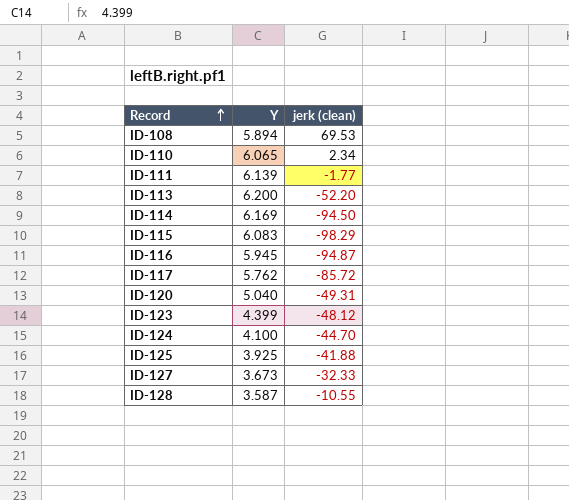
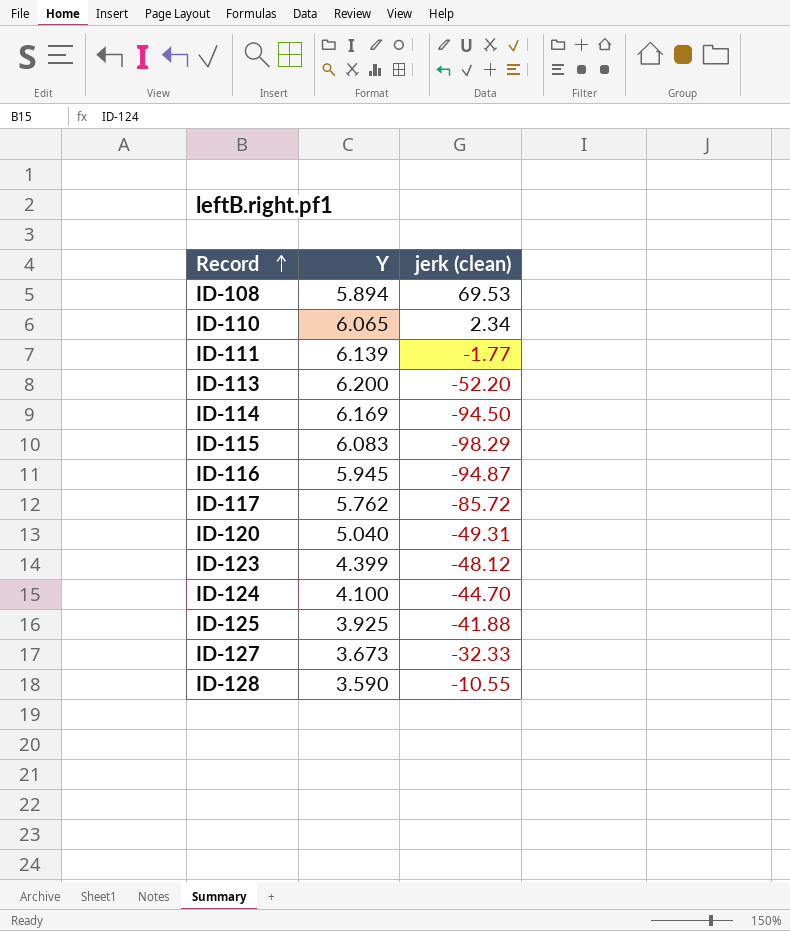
ID-128 | Y: 3.587 -> 3.590

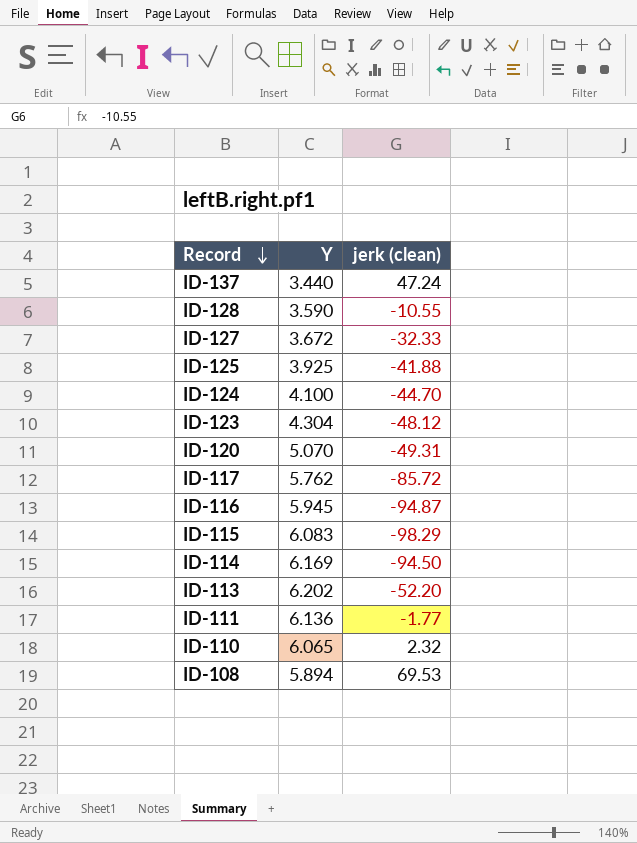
row order: Record ascending -> Record descending
row ID-137: none -> 3.440 | 47.24
ID-127 | Y: 3.673 -> 3.672
ID-123 | Y: 4.399 -> 4.304
ID-120 | Y: 5.040 -> 5.070
ID-113 | Y: 6.200 -> 6.202
ID-111 | Y: 6.139 -> 6.136
ID-110 | jerk (clean): 2.34 -> 2.32

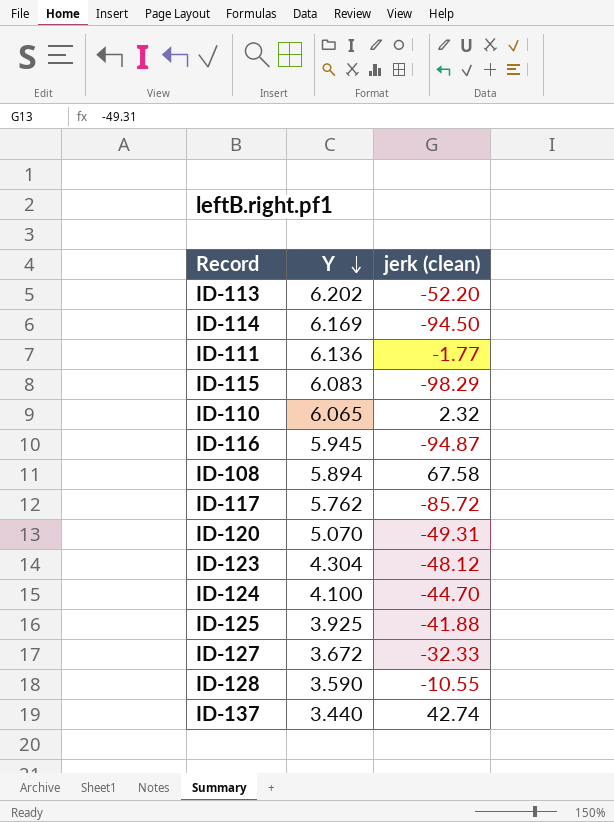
row order: Record descending -> Y descending
ID-108 | jerk (clean): 69.53 -> 67.58
ID-137 | jerk (clean): 47.24 -> 42.74

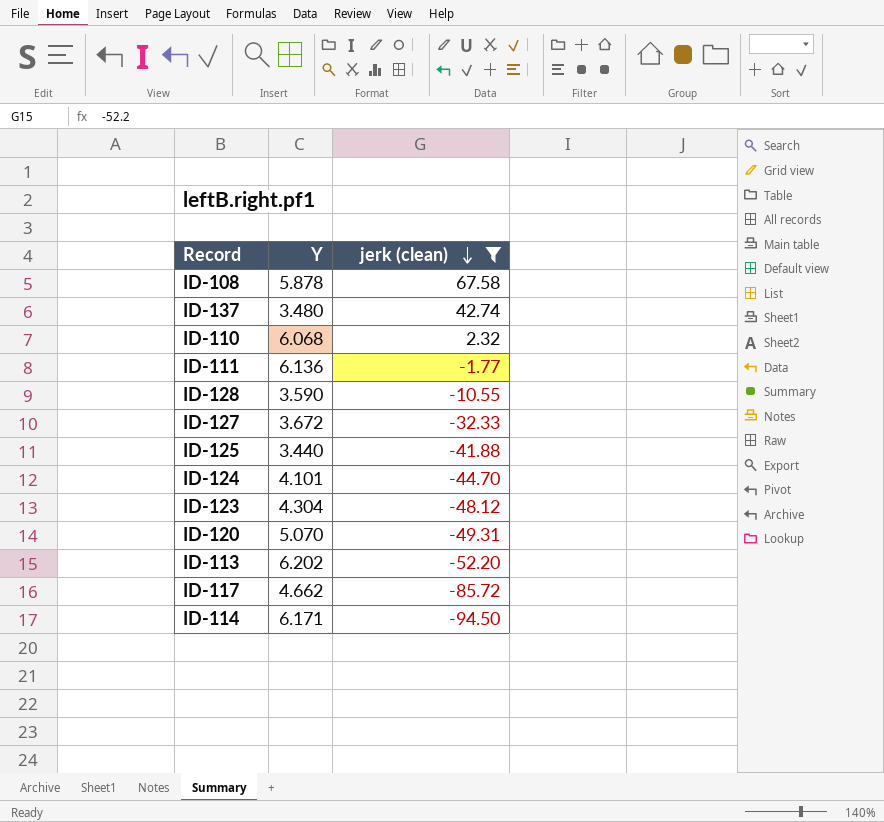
filter: none -> jerk (clean) >= -94.50
row order: Y descending -> jerk (clean) descending
ID-108 | Y: 5.894 -> 5.878
ID-137 | Y: 3.440 -> 3.480
ID-110 | Y: 6.065 -> 6.068
ID-125 | Y: 3.925 -> 3.440
ID-124 | Y: 4.100 -> 4.101
ID-117 | Y: 5.762 -> 4.662
ID-114 | Y: 6.169 -> 6.171

